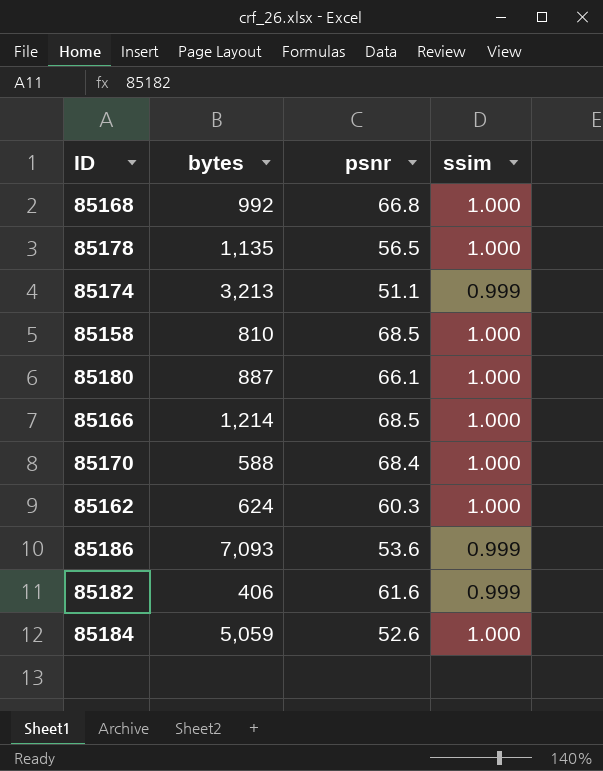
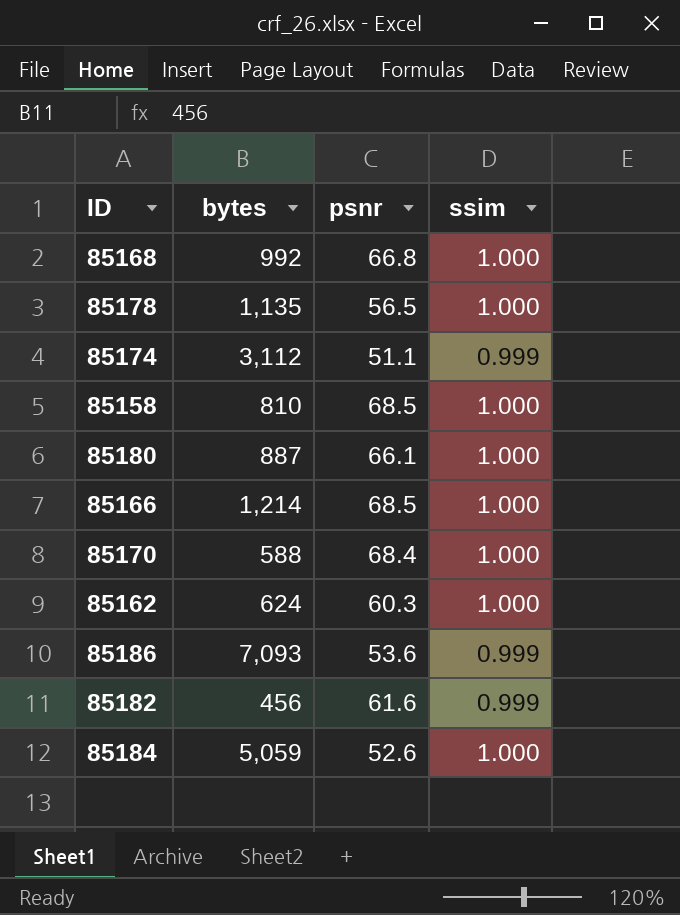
85174 | bytes: 3,213 -> 3,112
85182 | bytes: 406 -> 456

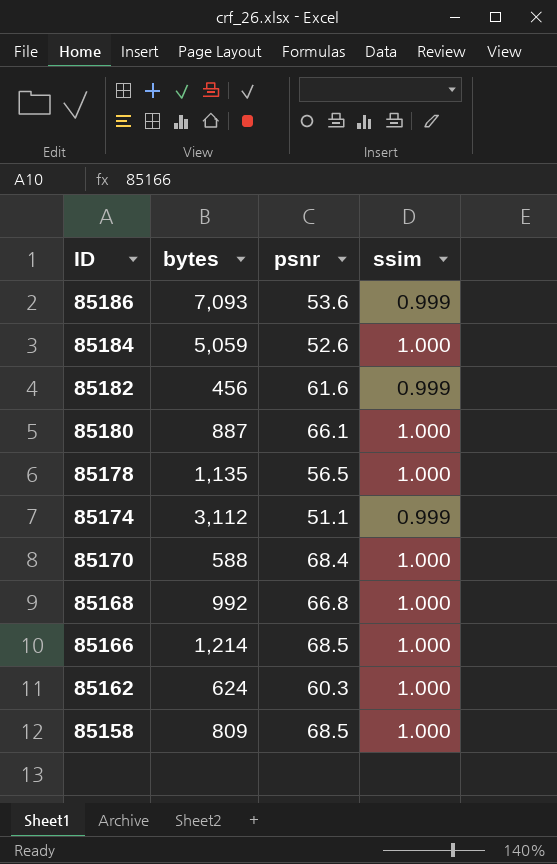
row order: none -> ID descending
85158 | bytes: 810 -> 809

